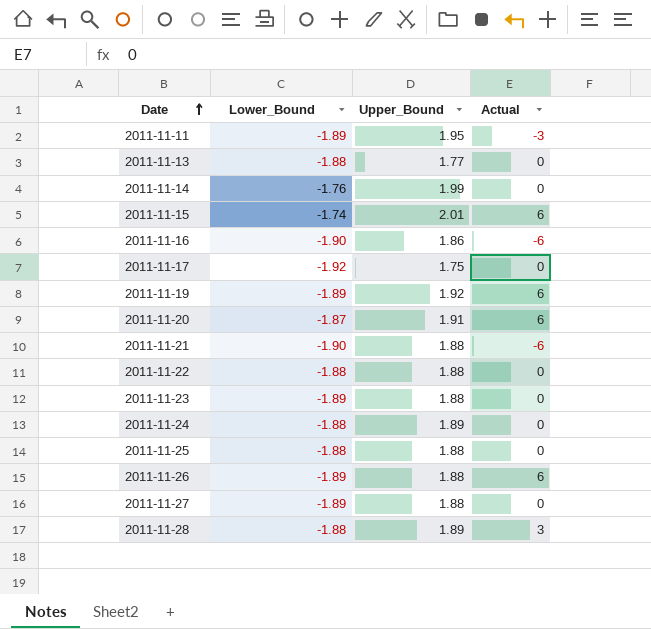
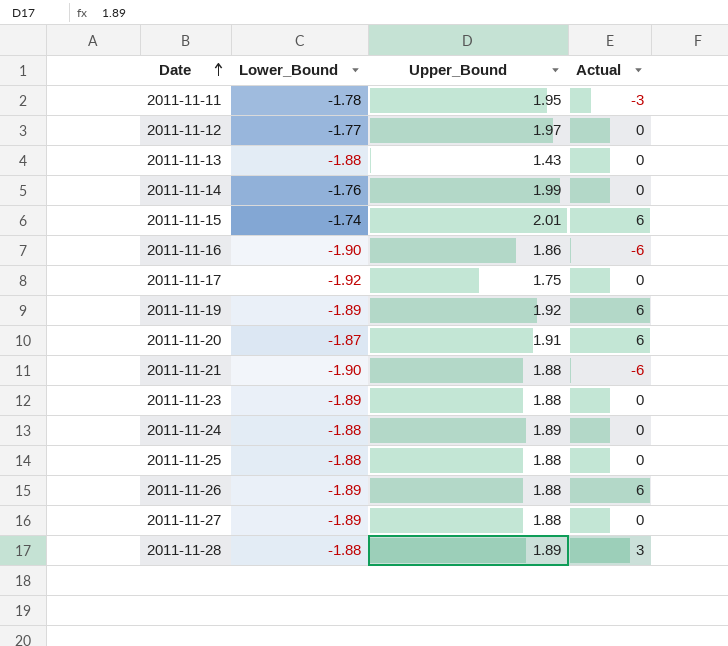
row 2011-11-22: -1.88 | 1.88 | 0 -> none
2011-11-11 | Lower_Bound: -1.89 -> -1.78
row 2011-11-12: none -> -1.77 | 1.97 | 0
2011-11-13 | Upper_Bound: 1.77 -> 1.43

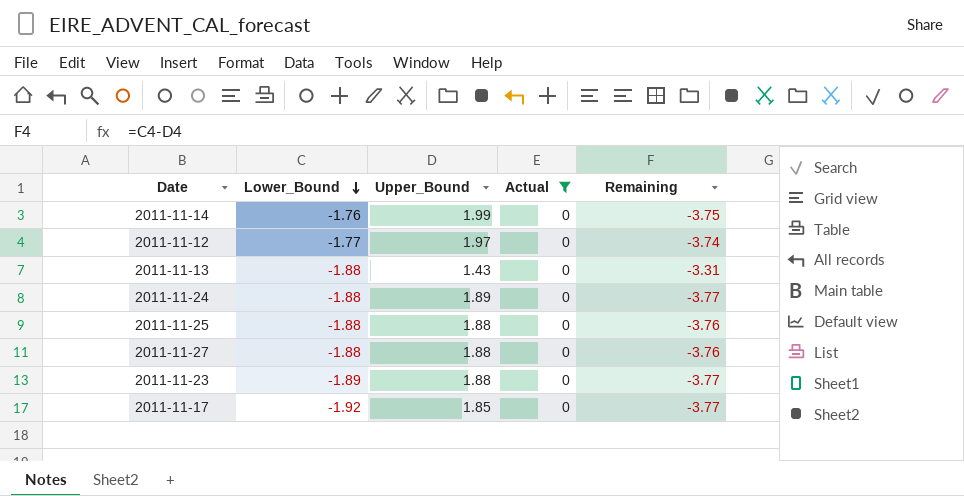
filter: none -> Actual = 0
row order: Date ascending -> Lower_Bound descending
column Remaining | formula: none -> [Lower_Bound] - [Upper_Bound]
2011-11-27 | Lower_Bound: -1.89 -> -1.88
2011-11-17 | Upper_Bound: 1.75 -> 1.85

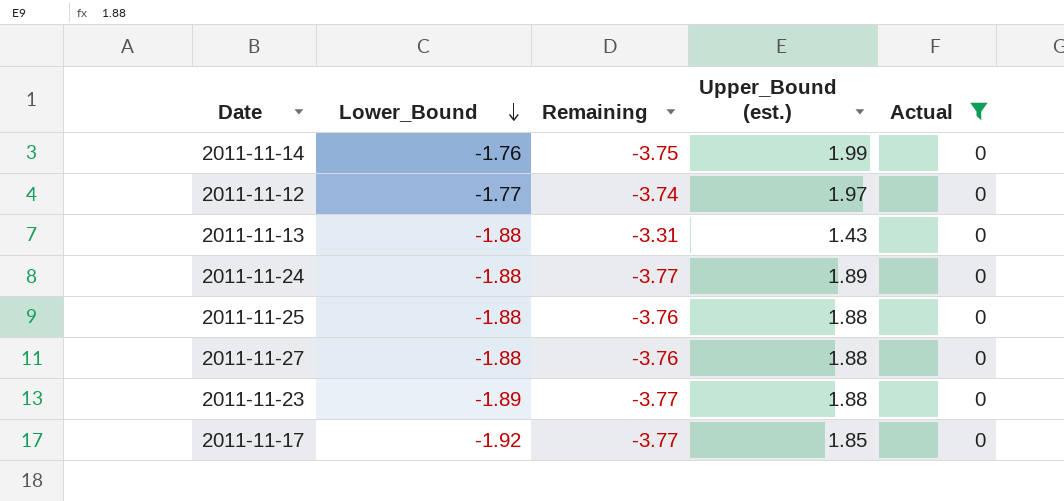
column Remaining | position: 5 -> 3
column name: Upper_Bound -> Upper_Bound (est.)

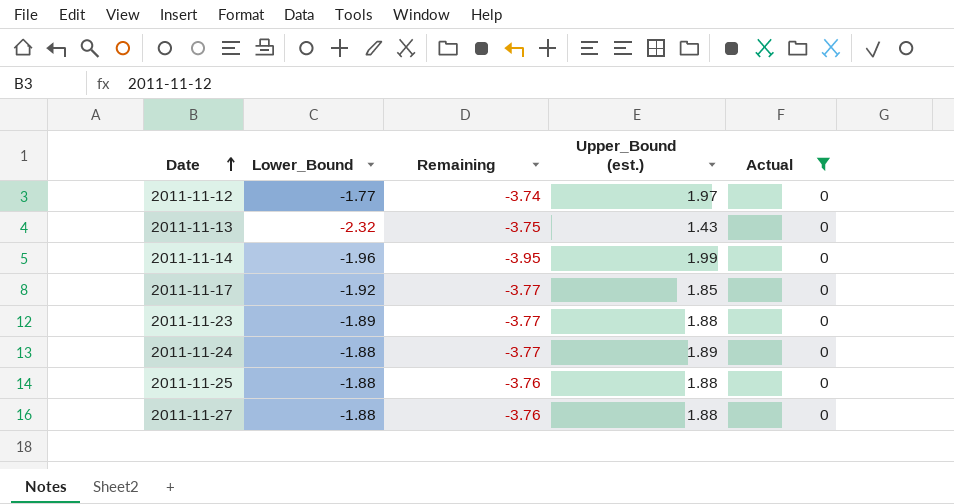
row order: Lower_Bound descending -> Date ascending
2011-11-13 | Lower_Bound: -1.88 -> -2.32
2011-11-13 | Remaining: -3.31 -> -3.75
2011-11-14 | Lower_Bound: -1.76 -> -1.96
2011-11-14 | Remaining: -3.75 -> -3.95

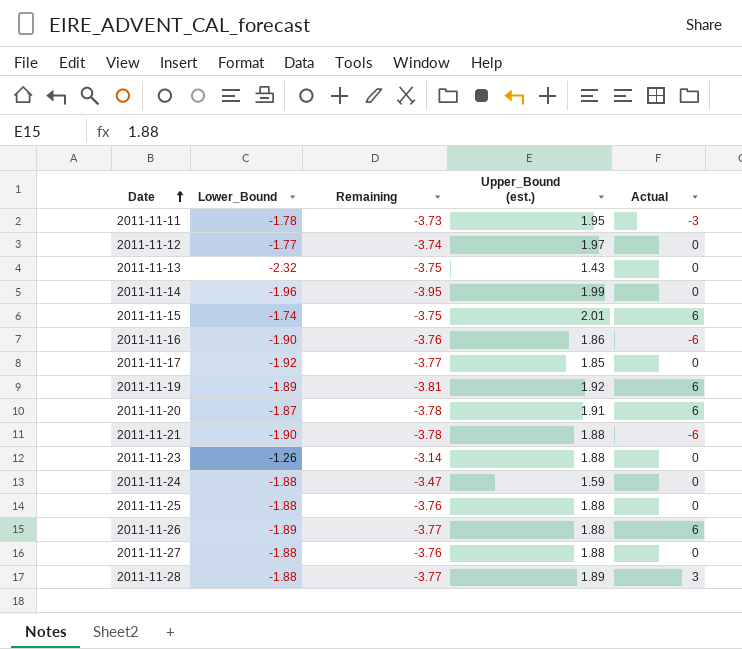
filter: Actual = 0 -> none
2011-11-23 | Lower_Bound: -1.89 -> -1.26
2011-11-23 | Remaining: -3.77 -> -3.14
2011-11-24 | Remaining: -3.77 -> -3.47
2011-11-24 | Upper_Bound (est.): 1.89 -> 1.59

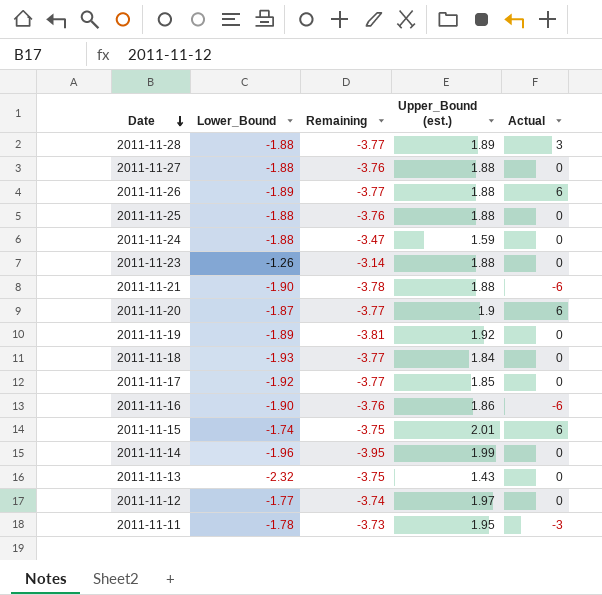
row order: Date ascending -> Date descending
2011-11-20 | Remaining: -3.78 -> -3.77
2011-11-20 | Upper_Bound (est.): 1.91 -> 1.9
2011-11-19 | Actual: 6 -> 0
row 2011-11-18: none -> -1.93 | -3.77 | 1.84 | 0

